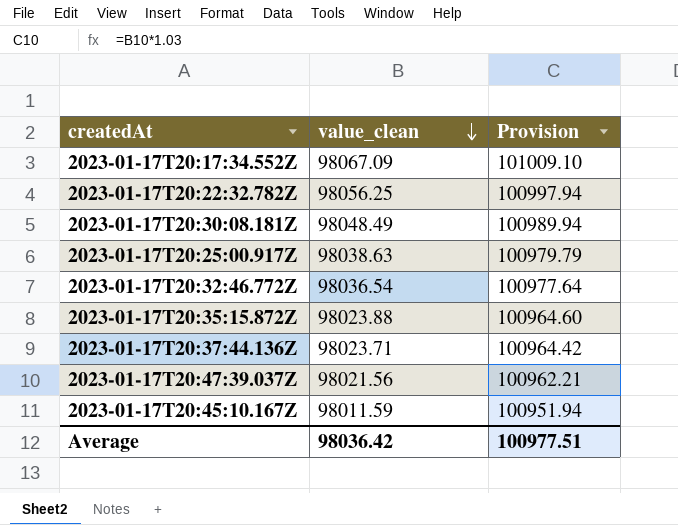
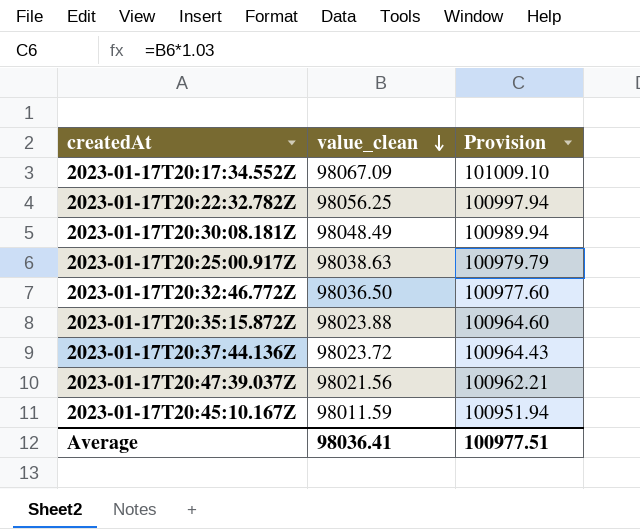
2023-01-17T20:32:46.772Z | value_clean: 98036.54 -> 98036.50
2023-01-17T20:32:46.772Z | Provision: 100977.64 -> 100977.60
2023-01-17T20:37:44.136Z | value_clean: 98023.71 -> 98023.72
2023-01-17T20:37:44.136Z | Provision: 100964.42 -> 100964.43
Average | value_clean: 98036.42 -> 98036.41

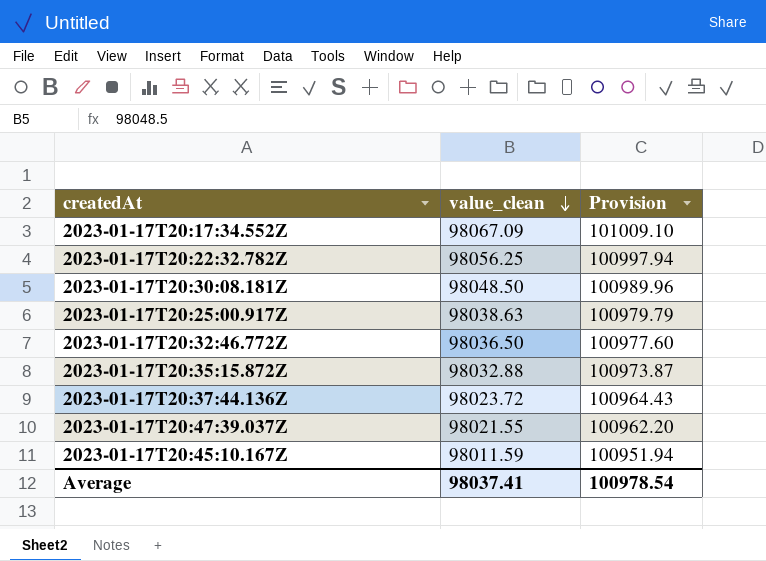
2023-01-17T20:30:08.181Z | value_clean: 98048.49 -> 98048.50
2023-01-17T20:30:08.181Z | Provision: 100989.94 -> 100989.96
2023-01-17T20:35:15.872Z | value_clean: 98023.88 -> 98032.88
2023-01-17T20:35:15.872Z | Provision: 100964.60 -> 100973.87
2023-01-17T20:47:39.037Z | value_clean: 98021.56 -> 98021.55
2023-01-17T20:47:39.037Z | Provision: 100962.21 -> 100962.20
Average | value_clean: 98036.41 -> 98037.41
Average | Provision: 100977.51 -> 100978.54

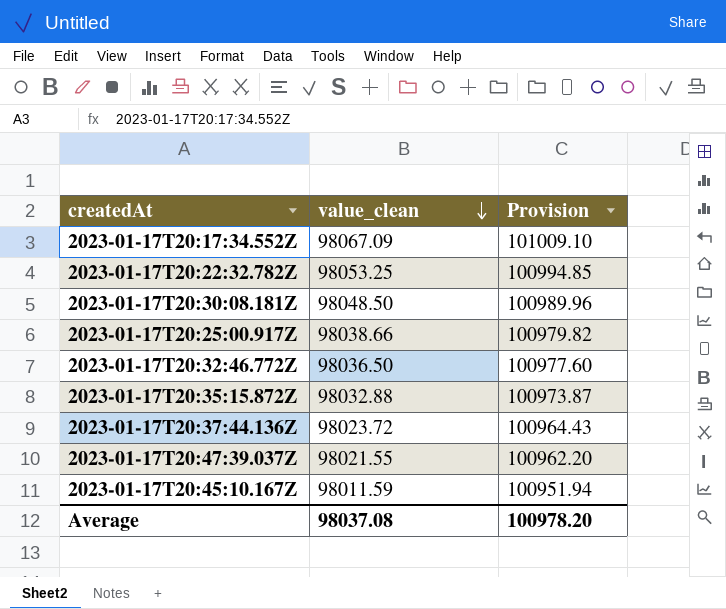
2023-01-17T20:22:32.782Z | value_clean: 98056.25 -> 98053.25
2023-01-17T20:22:32.782Z | Provision: 100997.94 -> 100994.85
2023-01-17T20:25:00.917Z | value_clean: 98038.63 -> 98038.66
2023-01-17T20:25:00.917Z | Provision: 100979.79 -> 100979.82
Average | value_clean: 98037.41 -> 98037.08
Average | Provision: 100978.54 -> 100978.20

